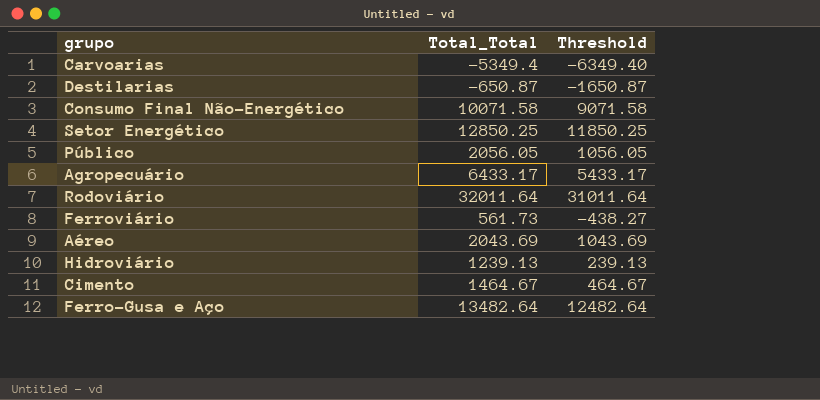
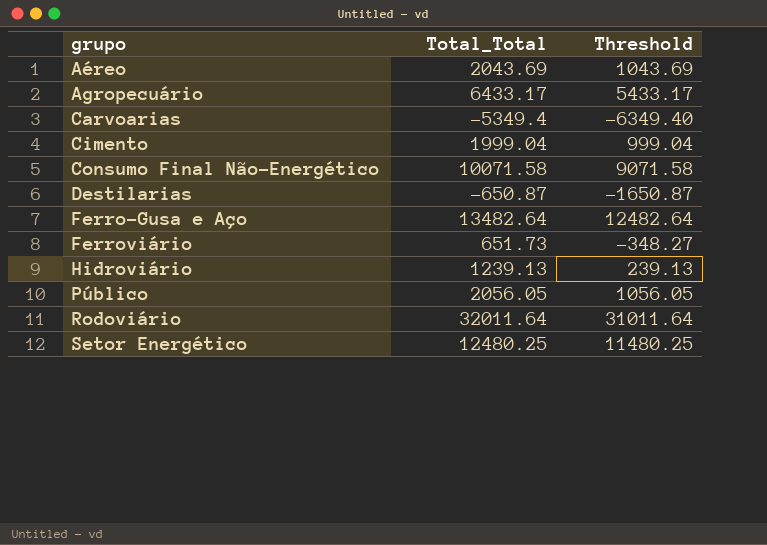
row order: none -> grupo ascending
Cimento | Total_Total: 1464.67 -> 1999.04
Cimento | Threshold: 464.67 -> 999.04
Ferroviário | Total_Total: 561.73 -> 651.73
Ferroviário | Threshold: -438.27 -> -348.27
Setor Energético | Total_Total: 12850.25 -> 12480.25
Setor Energético | Threshold: 11850.25 -> 11480.25

